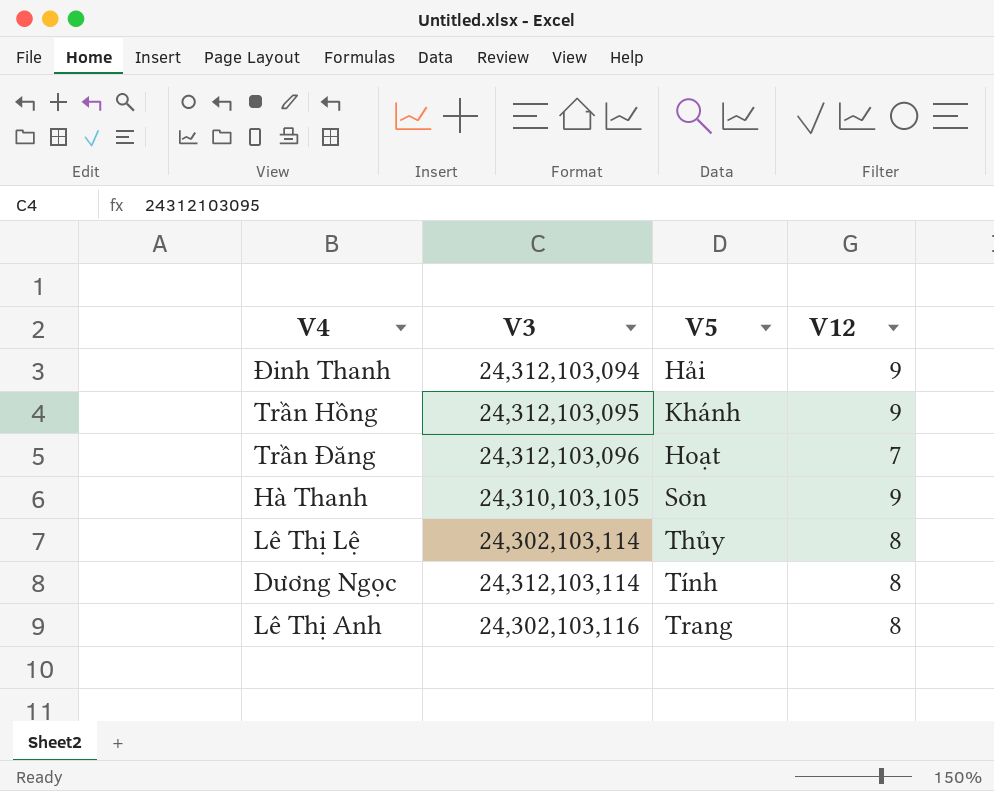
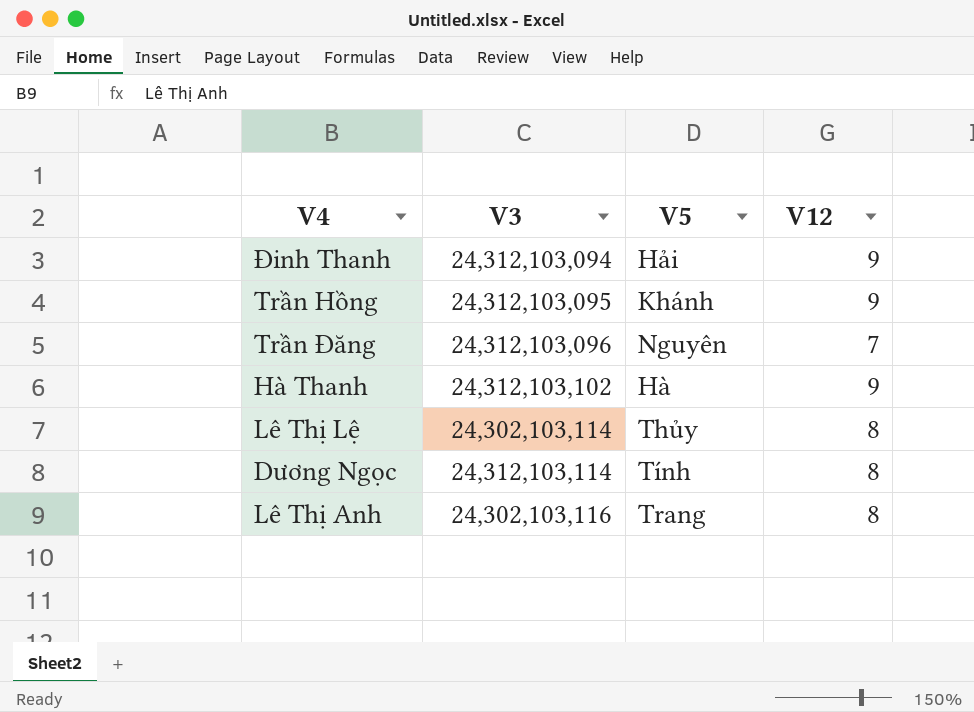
Trần Đăng | V5: Hoạt -> Nguyên
Hà Thanh | V3: 24,310,103,105 -> 24,312,103,102
Hà Thanh | V5: Sơn -> Hà

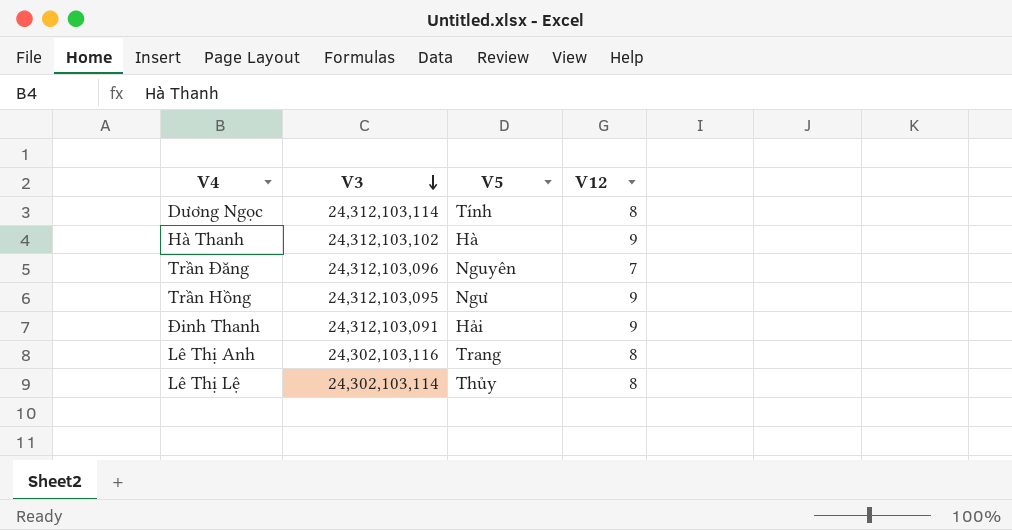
row order: none -> V3 descending
Trần Hồng | V5: Khánh -> Ngư
Đinh Thanh | V3: 24,312,103,094 -> 24,312,103,091

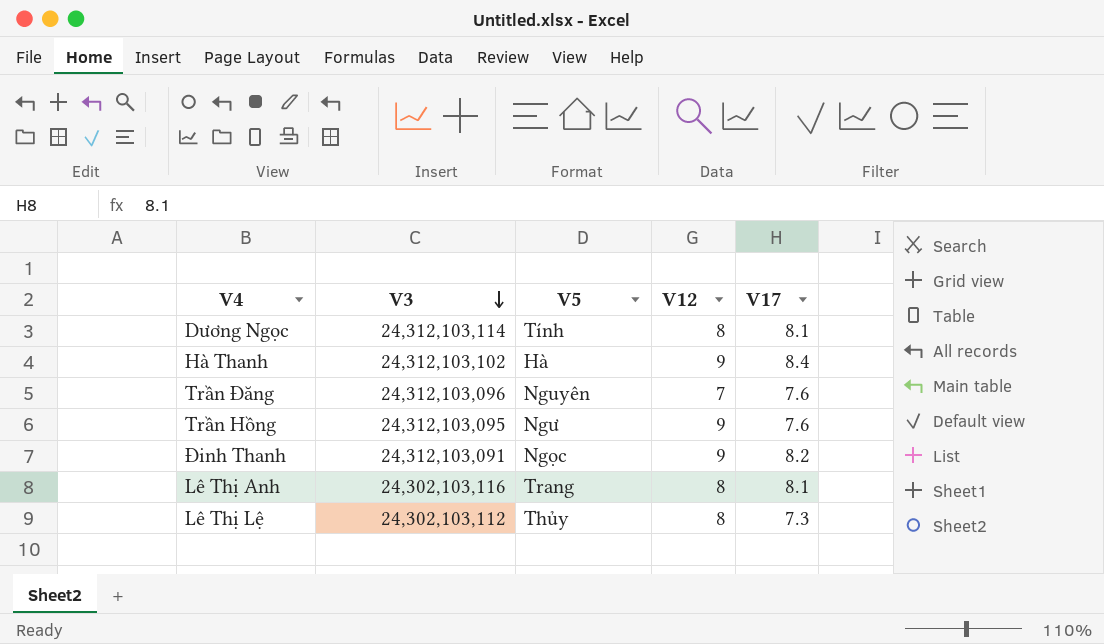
column V17 | position: none -> 5
Đinh Thanh | V5: Hải -> Ngọc
Lê Thị Lệ | V3: 24,302,103,114 -> 24,302,103,112

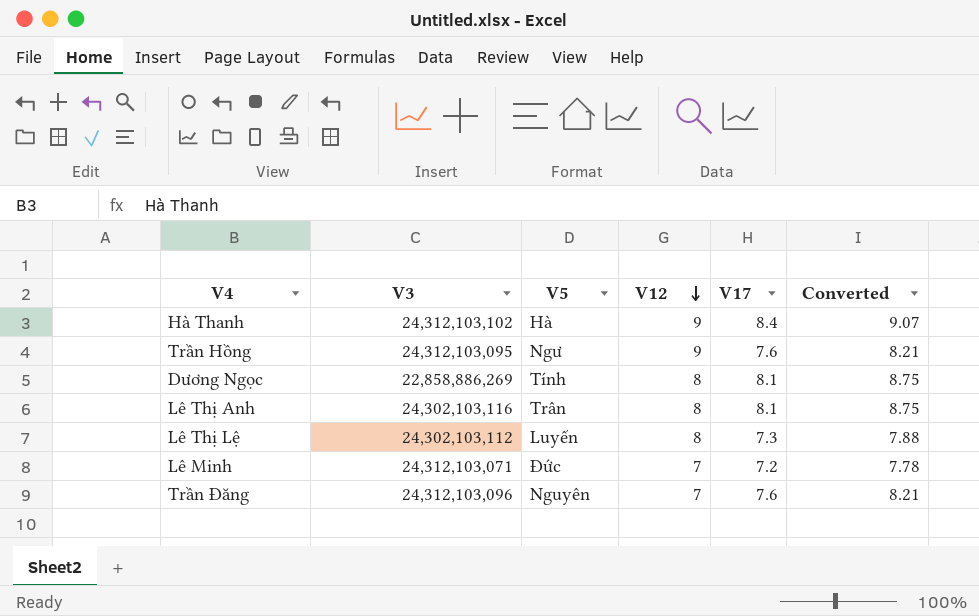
row order: V3 descending -> V12 descending
column Converted | formula: none -> [V17] * 1.08
row Đinh Thanh: 24,312,103,091 | Ngọc | 9 | 8.2 -> none
Dương Ngọc | V3: 24,312,103,114 -> 22,858,886,269
Lê Thị Anh | V5: Trang -> Trân
Lê Thị Lệ | V5: Thủy -> Luyến
row Lê Minh: none -> 24,312,103,071 | Đức | 7 | 7.2 | 7.78

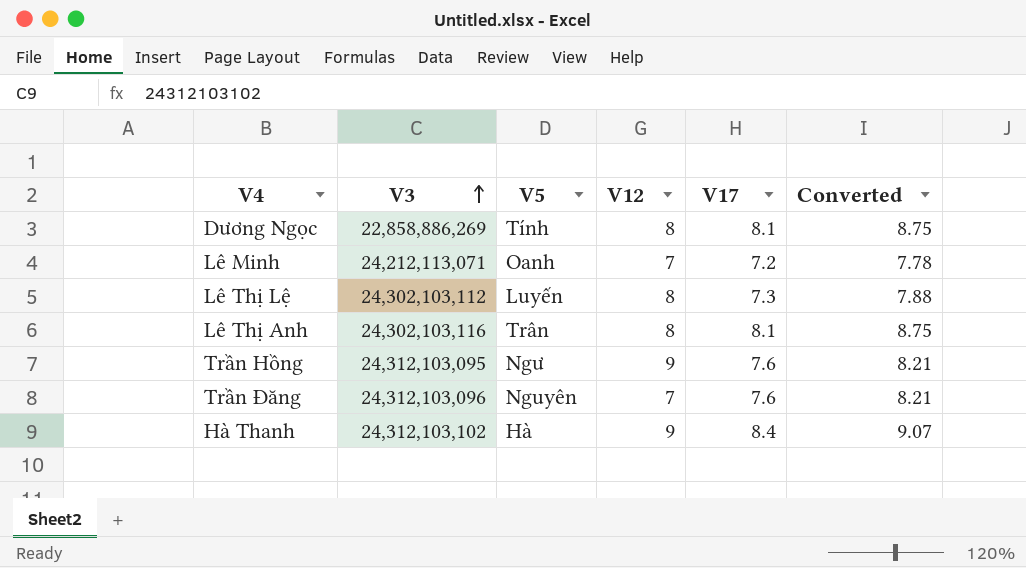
row order: V12 descending -> V3 ascending
Lê Minh | V3: 24,312,103,071 -> 24,212,113,071
Lê Minh | V5: Đức -> Oanh

